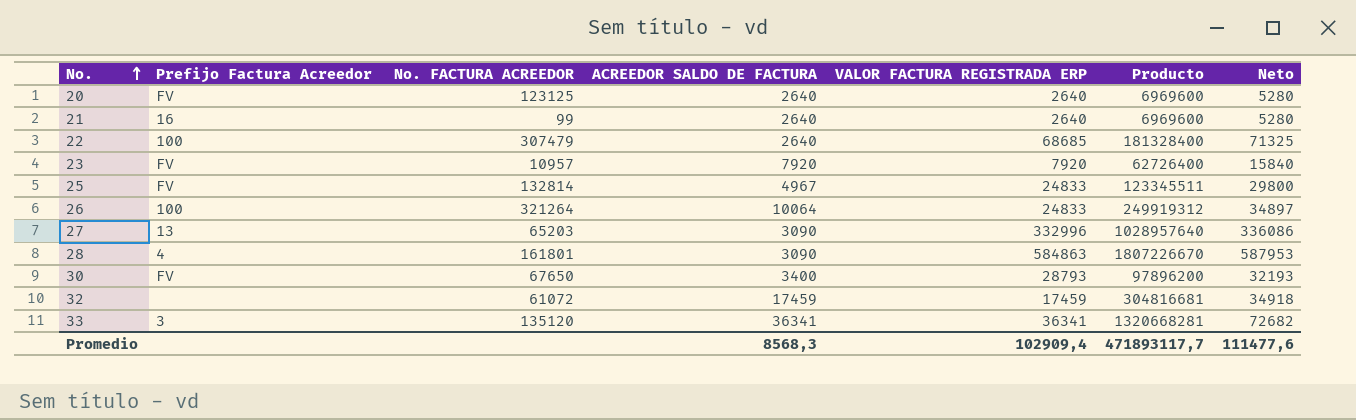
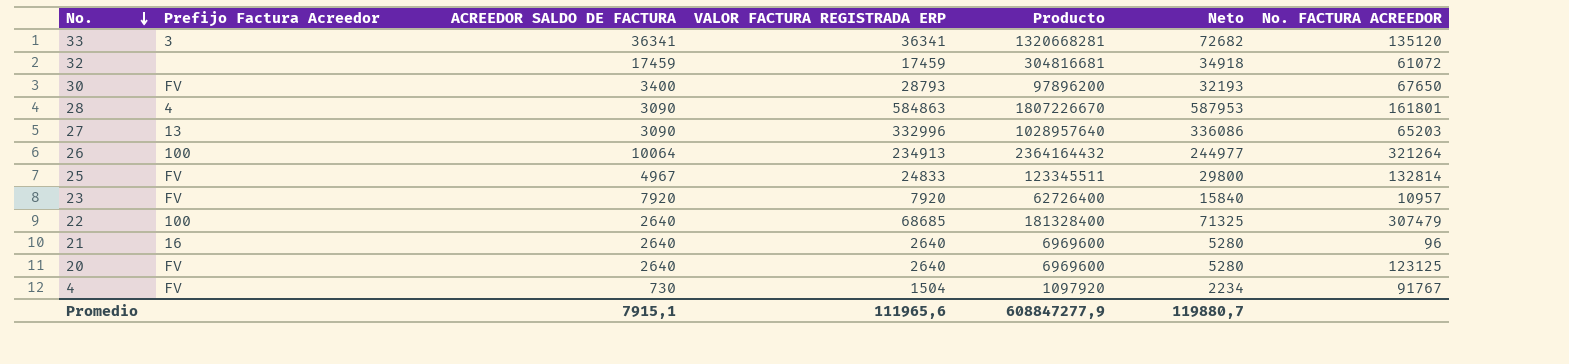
row order: No. ascending -> No. descending
column No. FACTURA ACREEDOR | position: 3 -> 7
26 | VALOR FACTURA REGISTRADA ERP: 24833 -> 234913
26 | Producto: 249919312 -> 2364164432
26 | Neto: 34897 -> 244977
21 | No. FACTURA ACREEDOR: 99 -> 96
row 4: none -> FV | 730 | 1504 | 1097920 | 2234 | 91767
Promedio | ACREEDOR SALDO DE FACTURA: 8568,3 -> 7915,1
Promedio | VALOR FACTURA REGISTRADA ERP: 102909,4 -> 111965,6
Promedio | Producto: 471893117,7 -> 608847277,9
Promedio | Neto: 111477,6 -> 119880,7

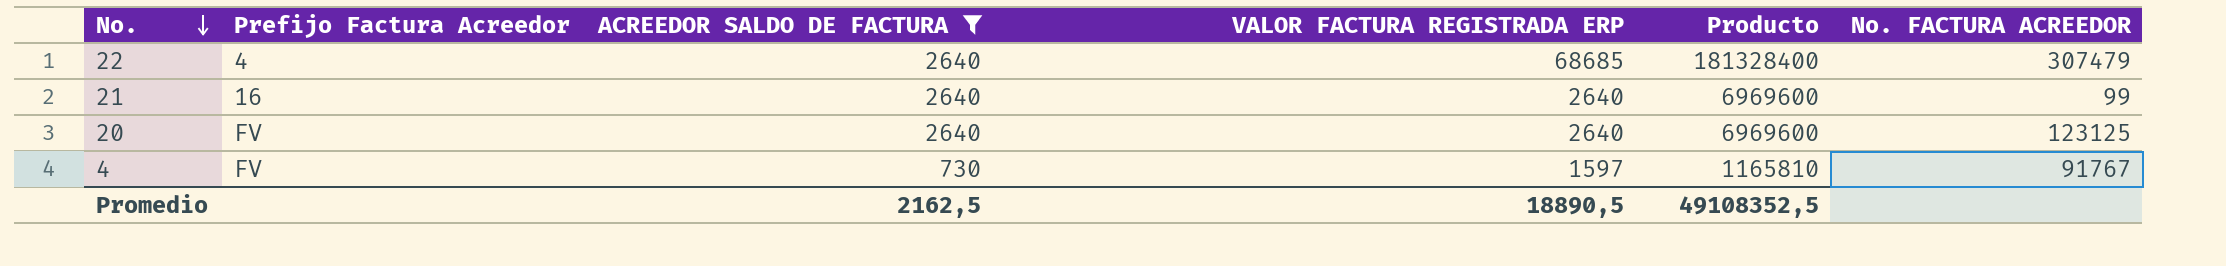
filter: none -> ACREEDOR SALDO DE FACTURA <= 2640
column Neto | formula: [ACREEDOR SALDO DE FACTURA] + [VALOR FACTURA REGISTRADA ERP] -> none
22 | Prefijo Factura Acreedor: 100 -> 4
21 | No. FACTURA ACREEDOR: 96 -> 99
4 | VALOR FACTURA REGISTRADA ERP: 1504 -> 1597
4 | Producto: 1097920 -> 1165810
Promedio | ACREEDOR SALDO DE FACTURA: 7915,1 -> 2162,5
Promedio | VALOR FACTURA REGISTRADA ERP: 111965,6 -> 18890,5
Promedio | Producto: 608847277,9 -> 49108352,5

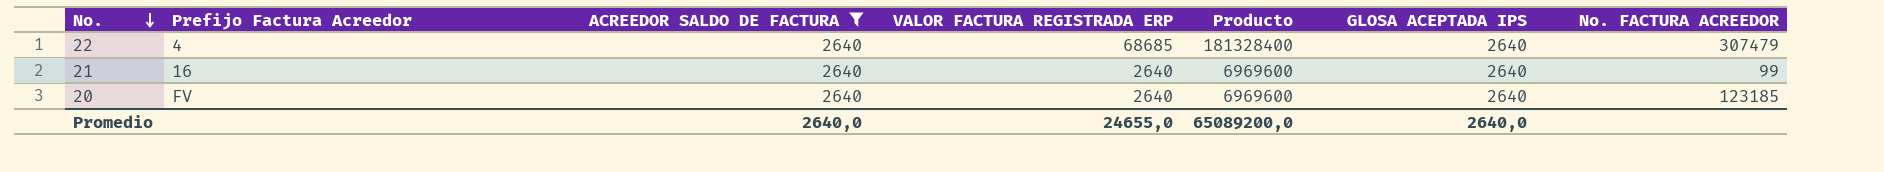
column GLOSA ACEPTADA IPS | position: none -> 6
row 4: FV | 730 | 1597 | 1165810 | 91767 -> none
20 | No. FACTURA ACREEDOR: 123125 -> 123185
Promedio | ACREEDOR SALDO DE FACTURA: 2162,5 -> 2640,0
Promedio | VALOR FACTURA REGISTRADA ERP: 18890,5 -> 24655,0
Promedio | Producto: 49108352,5 -> 65089200,0

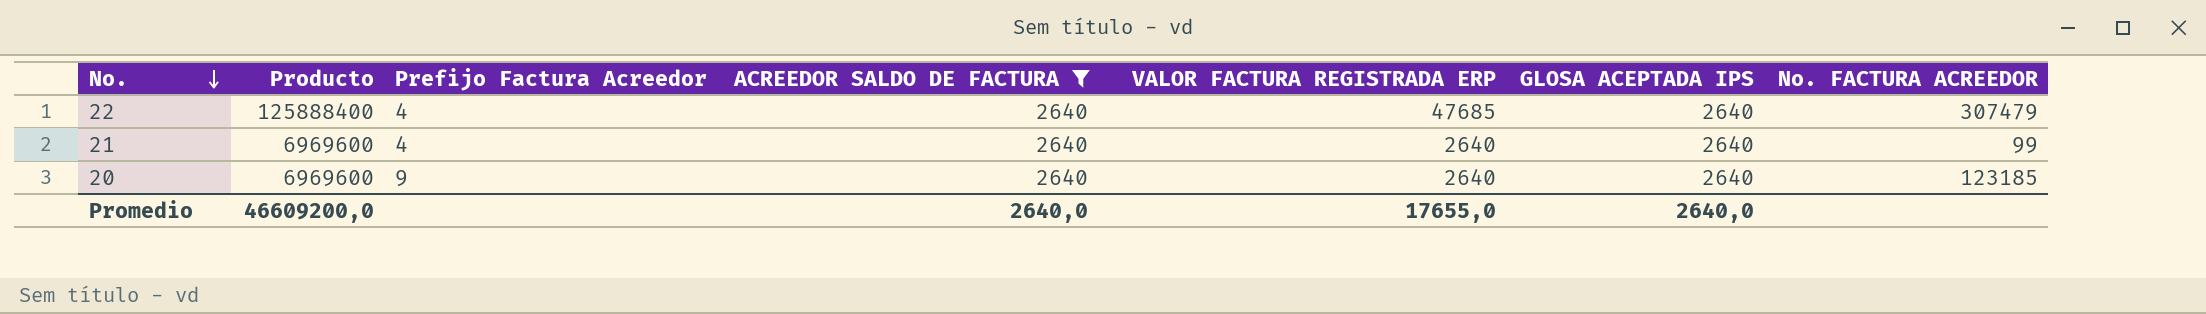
column Producto | position: 5 -> 2
22 | Producto: 181328400 -> 125888400
22 | VALOR FACTURA REGISTRADA ERP: 68685 -> 47685
21 | Prefijo Factura Acreedor: 16 -> 4
20 | Prefijo Factura Acreedor: FV -> 9
Promedio | Producto: 65089200,0 -> 46609200,0
Promedio | VALOR FACTURA REGISTRADA ERP: 24655,0 -> 17655,0

